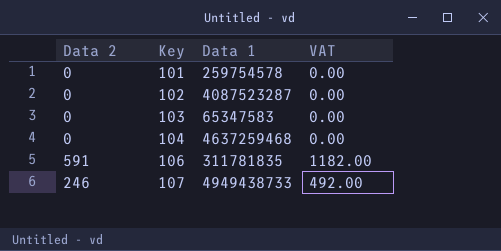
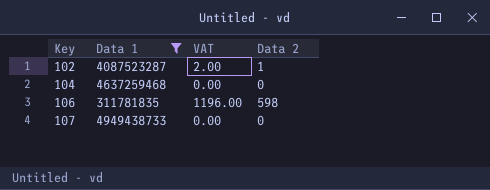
filter: none -> Data 1 >= 311781835
column Data 2 | position: 1 -> 4
102 | VAT: 0.00 -> 2.00
102 | Data 2: 0 -> 1
106 | VAT: 1182.00 -> 1196.00
106 | Data 2: 591 -> 598
107 | VAT: 492.00 -> 0.00
107 | Data 2: 246 -> 0

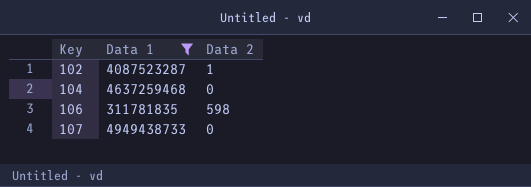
column VAT | formula: [Data 2] * 2 -> none

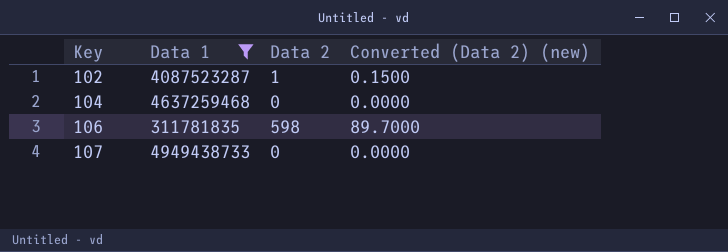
column Converted (Data 2) (new) | formula: none -> [Data 2] * 0.15

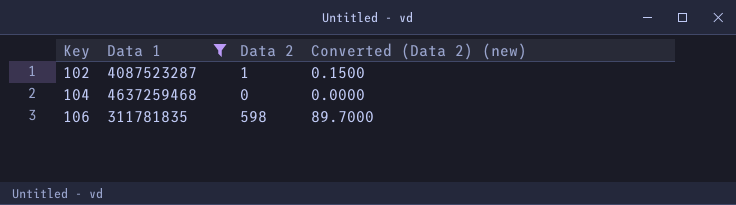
row 107: 4949438733 | 0 | 0.0000 -> none

